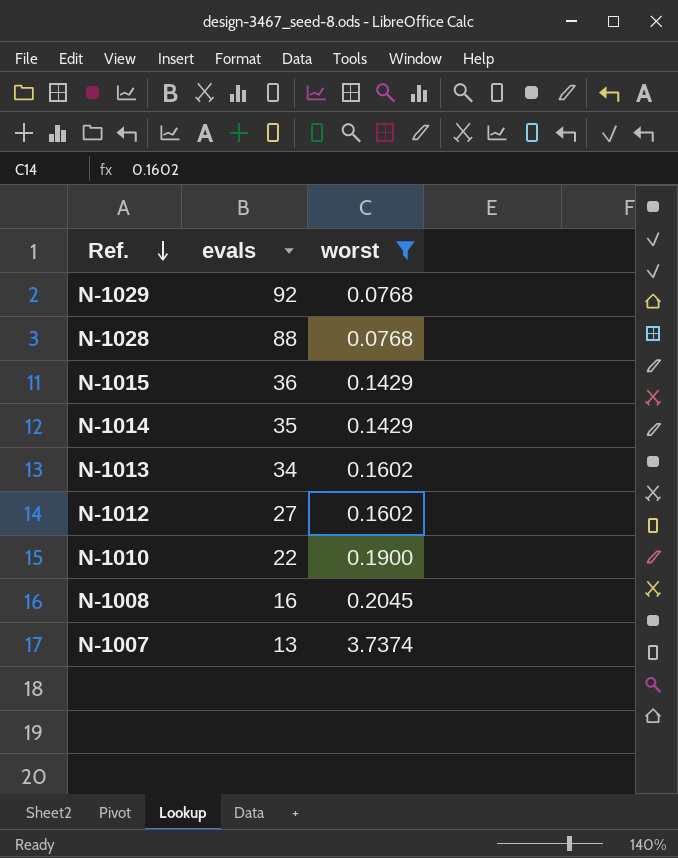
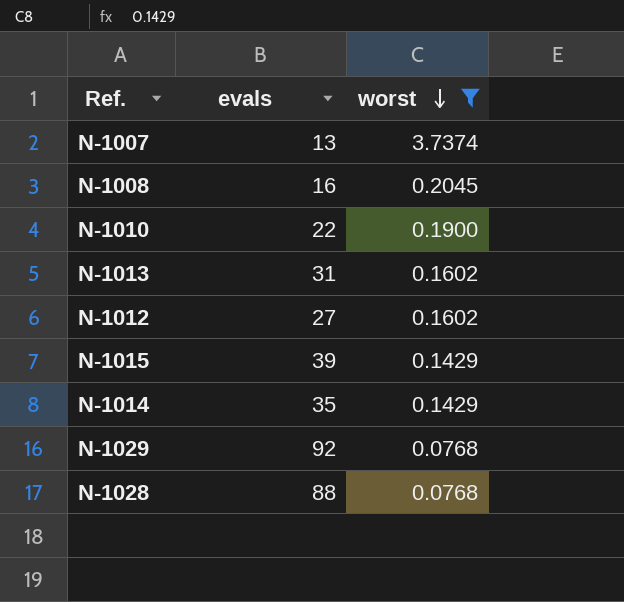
row order: Ref. descending -> worst descending
N-1013 | evals: 34 -> 31
N-1015 | evals: 36 -> 39

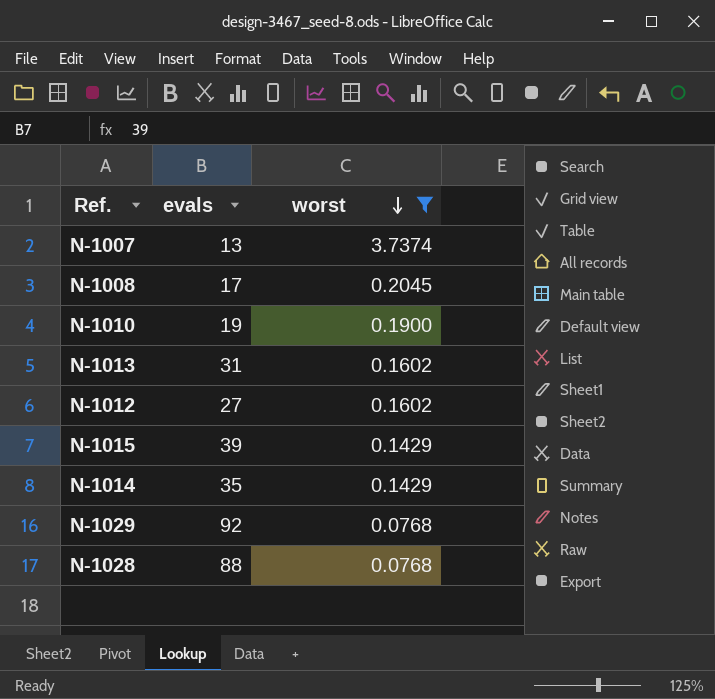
N-1008 | evals: 16 -> 17
N-1010 | evals: 22 -> 19

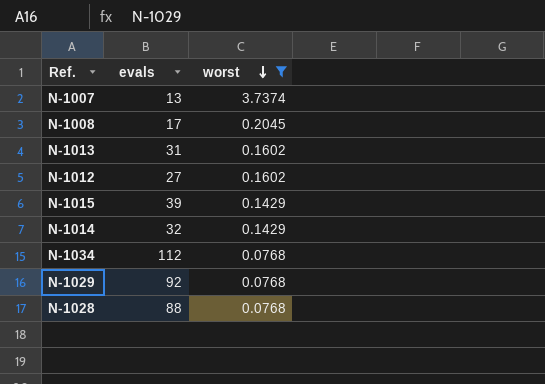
row N-1010: 19 | 0.1900 -> none
N-1014 | evals: 35 -> 32
row N-1034: none -> 112 | 0.0768

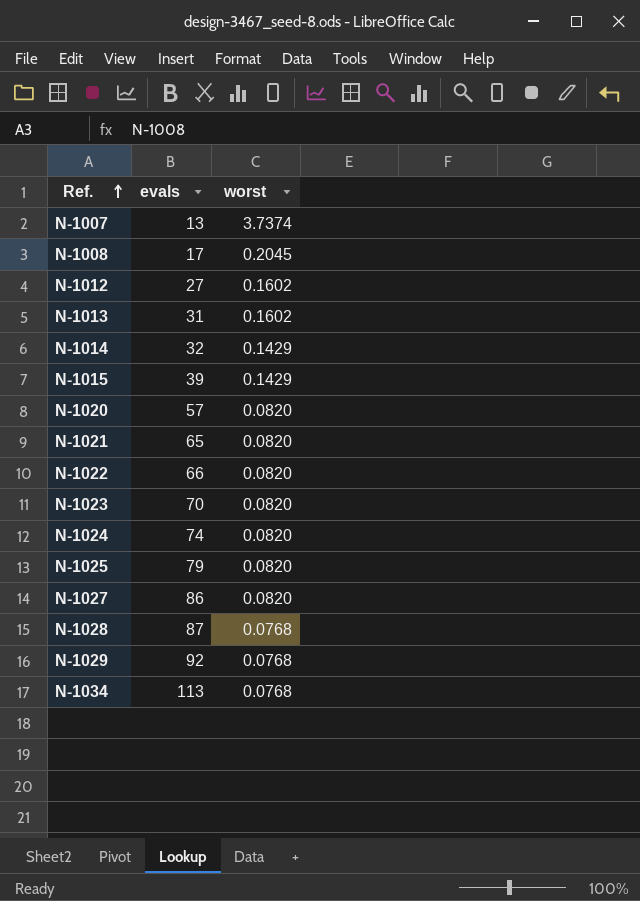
filter: worst != 0.0820 -> none
row order: worst descending -> Ref. ascending
N-1028 | evals: 88 -> 87
N-1034 | evals: 112 -> 113

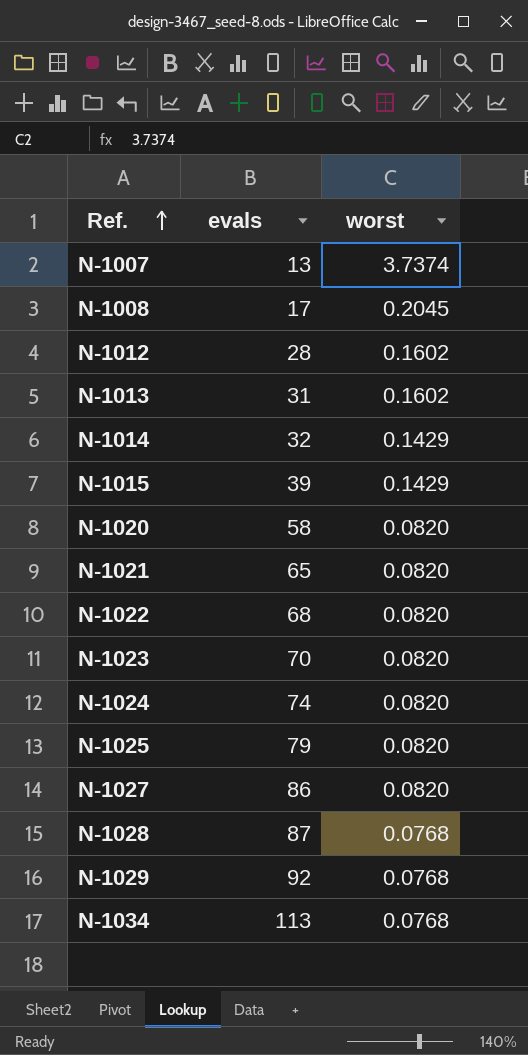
N-1012 | evals: 27 -> 28
N-1020 | evals: 57 -> 58
N-1022 | evals: 66 -> 68

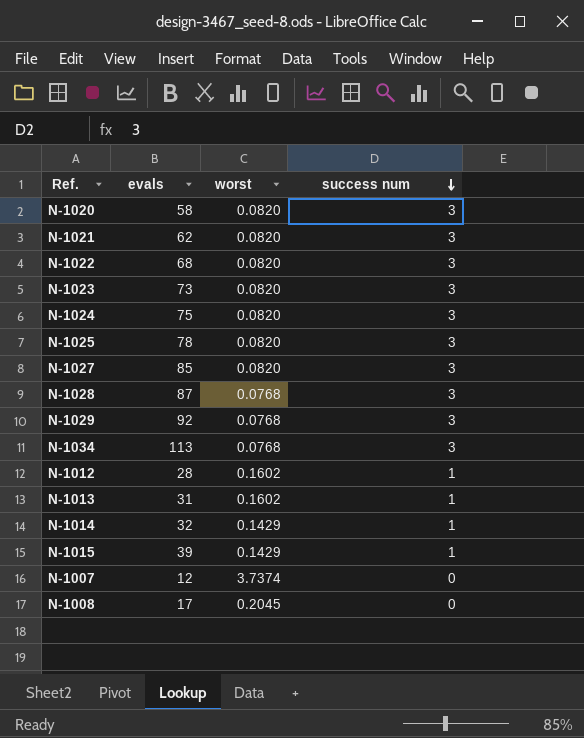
row order: Ref. ascending -> success num descending
column success num | position: none -> 4
N-1021 | evals: 65 -> 62
N-1023 | evals: 70 -> 73
N-1024 | evals: 74 -> 75
N-1025 | evals: 79 -> 78
N-1027 | evals: 86 -> 85
N-1007 | evals: 13 -> 12

